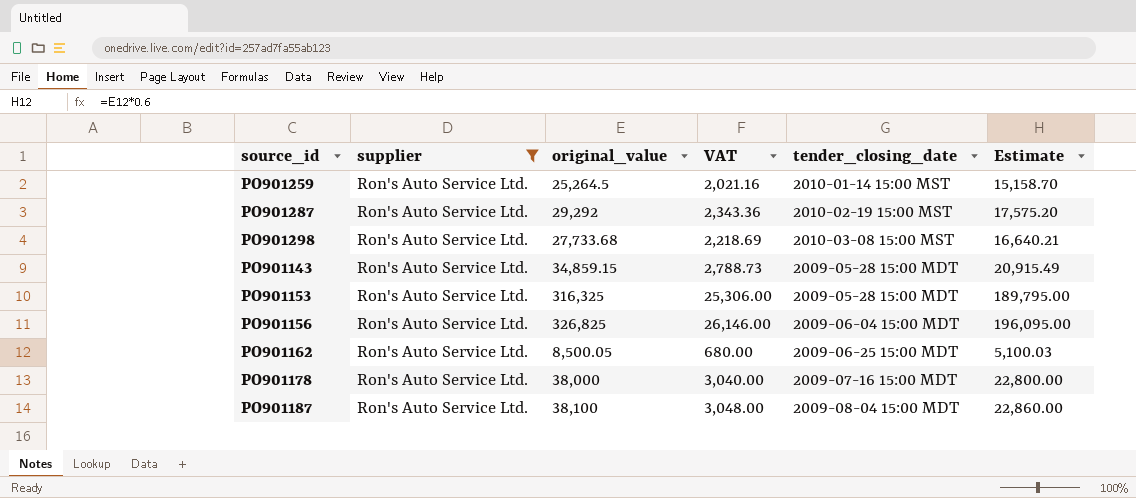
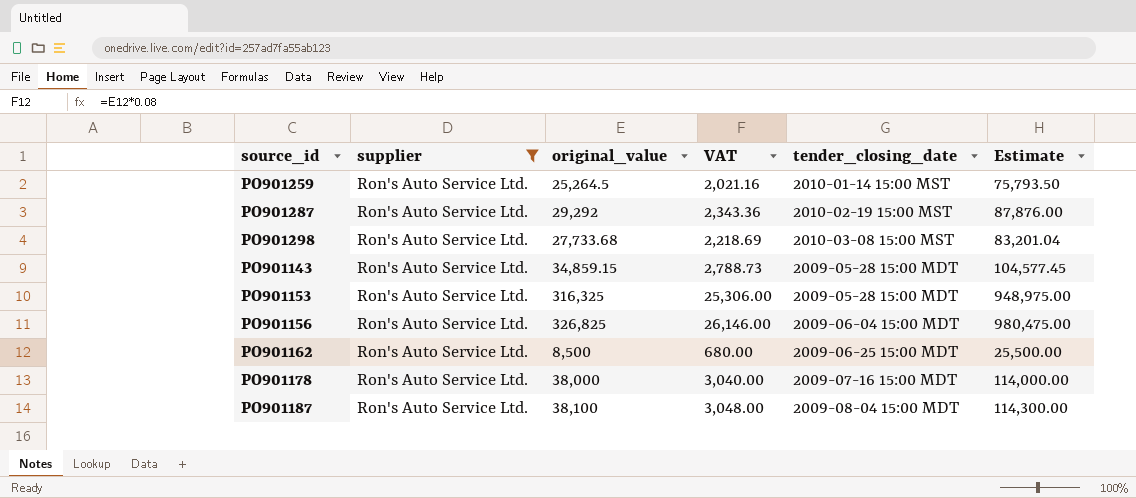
column Estimate | formula: [original_value] * 0.6 -> [original_value] * 3
PO901162 | original_value: 8,500.05 -> 8,500

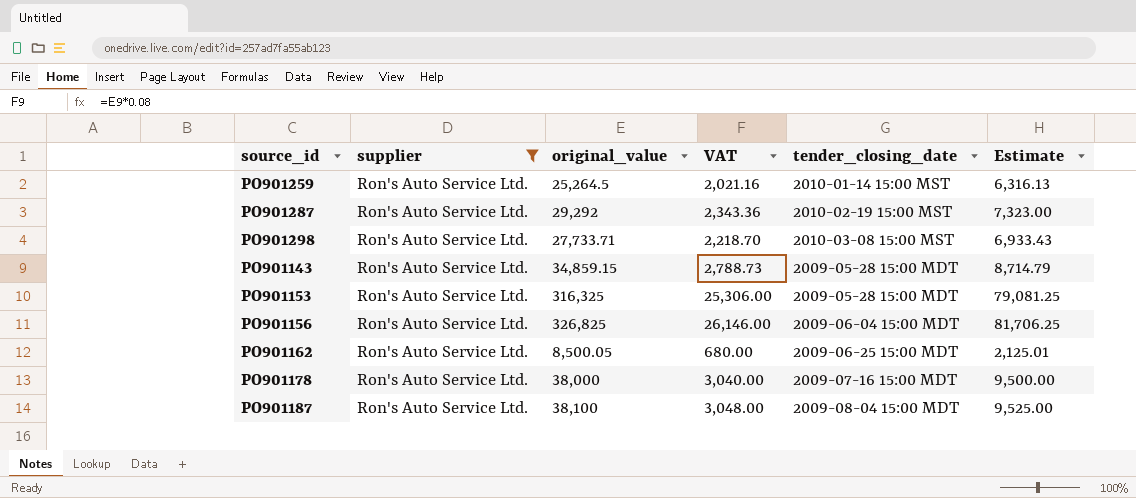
column Estimate | formula: [original_value] * 3 -> [original_value] * 0.25
PO901298 | original_value: 27,733.68 -> 27,733.71
PO901298 | VAT: 2,218.69 -> 2,218.70
PO901162 | original_value: 8,500 -> 8,500.05

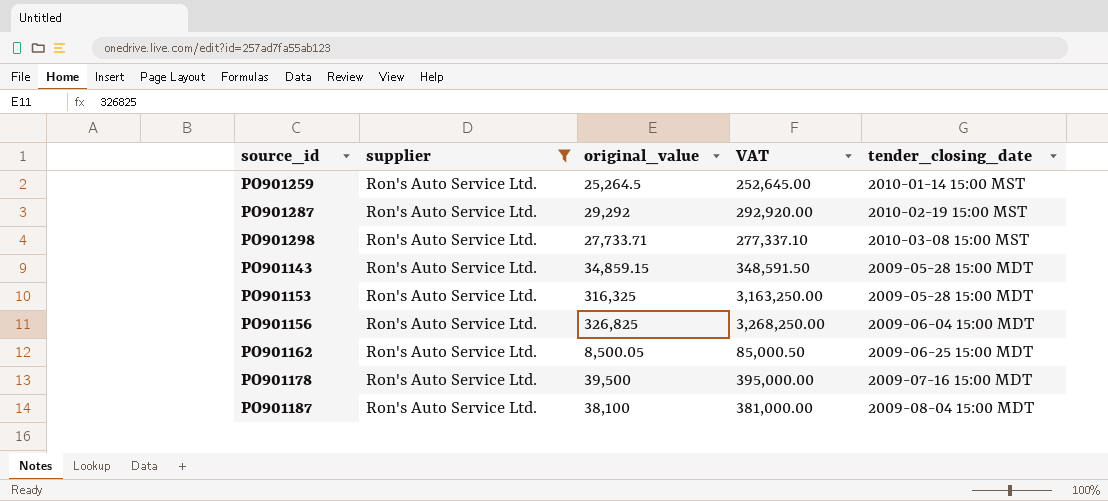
column Estimate | formula: [original_value] * 0.25 -> none
column VAT | formula: [original_value] * 0.08 -> [original_value] * 10
PO901178 | original_value: 38,000 -> 39,500

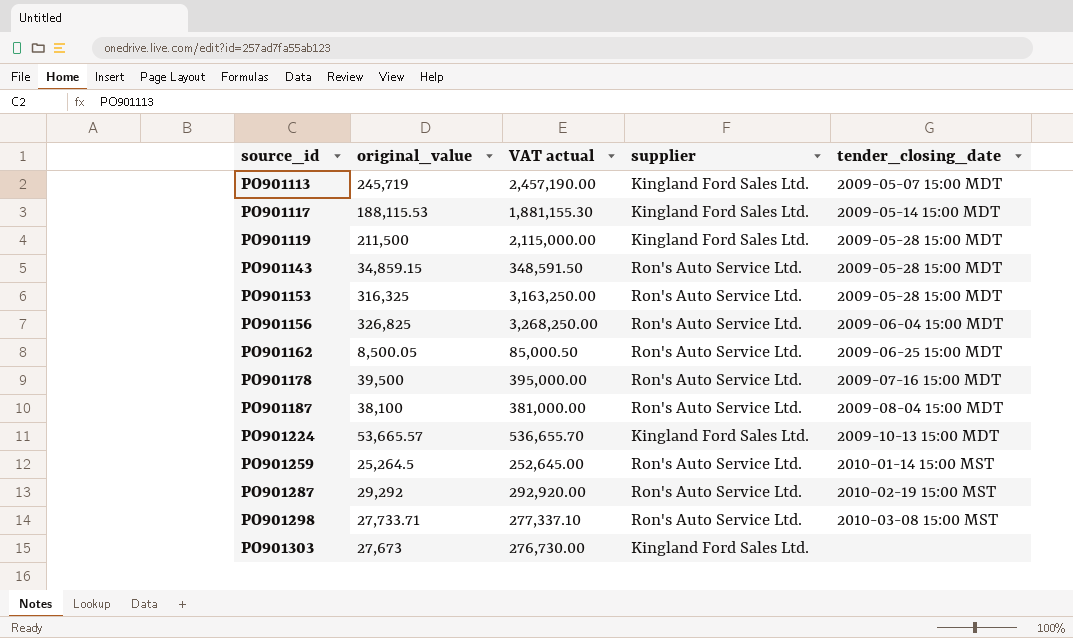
filter: supplier = Ron's Auto Service Ltd. -> none
row order: none -> source_id ascending
column name: VAT -> VAT actual
column supplier | position: 2 -> 4

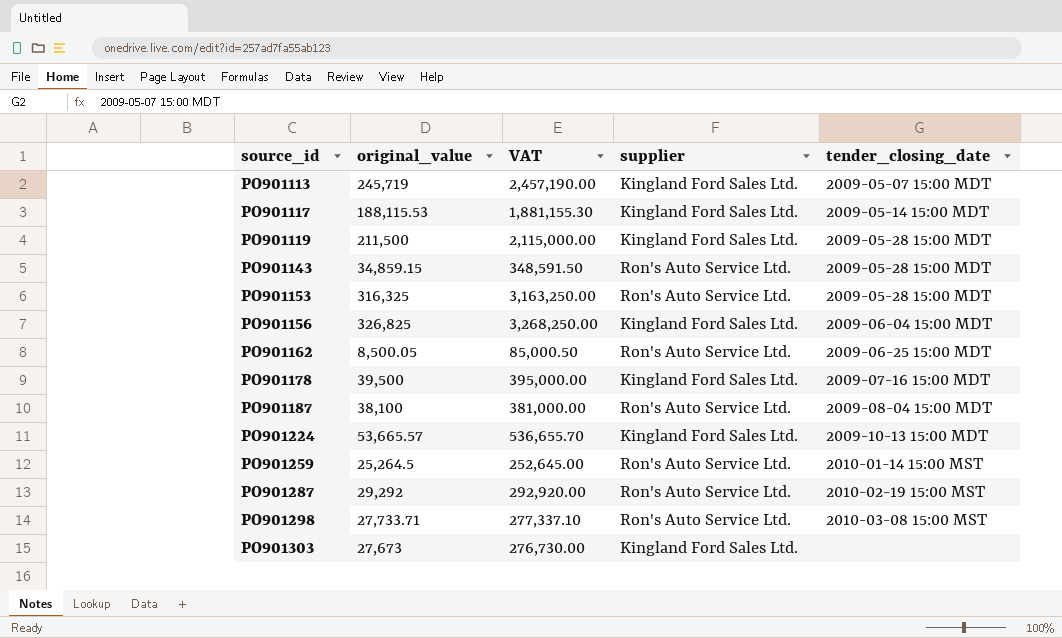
column name: VAT actual -> VAT
PO901156 | supplier: Ron's Auto Service Ltd. -> Kingland Ford Sales Ltd.
PO901178 | supplier: Ron's Auto Service Ltd. -> Kingland Ford Sales Ltd.

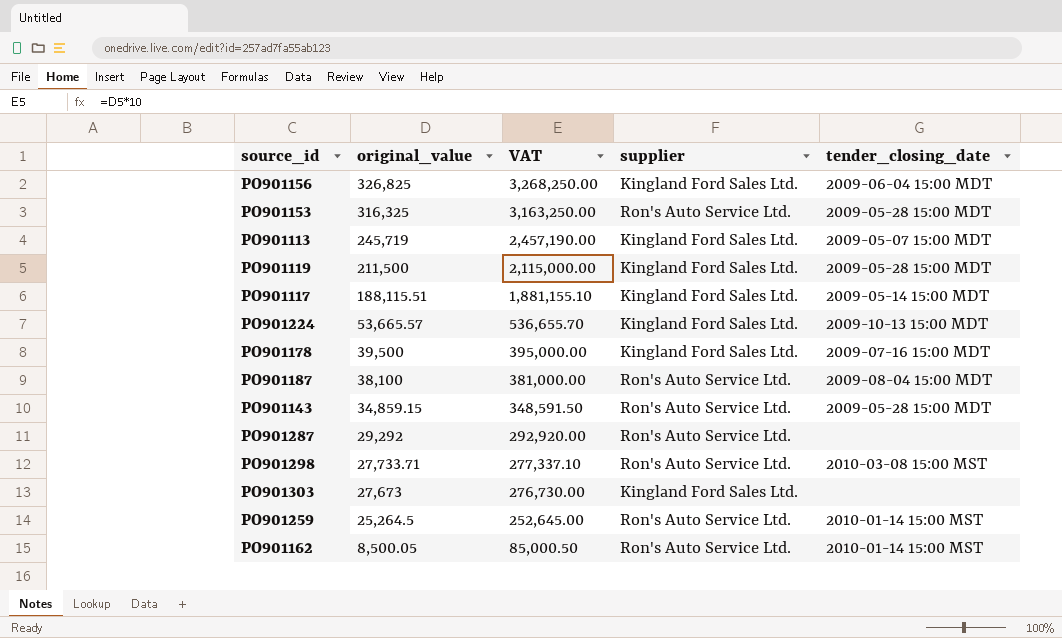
row order: source_id ascending -> original_value descending
PO901117 | original_value: 188,115.53 -> 188,115.51
PO901117 | VAT: 1,881,155.30 -> 1,881,155.10
PO901287 | tender_closing_date: 2010-02-19 15:00 MST -> none
PO901162 | tender_closing_date: 2009-06-25 15:00 MDT -> 2010-01-14 15:00 MST

